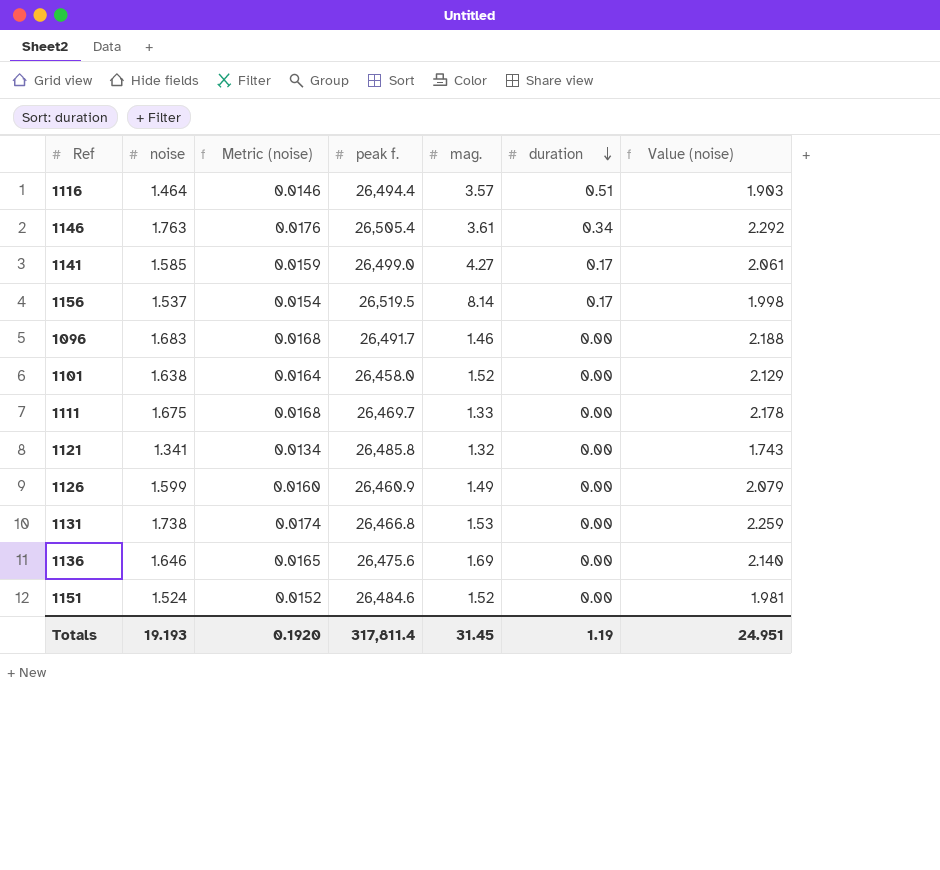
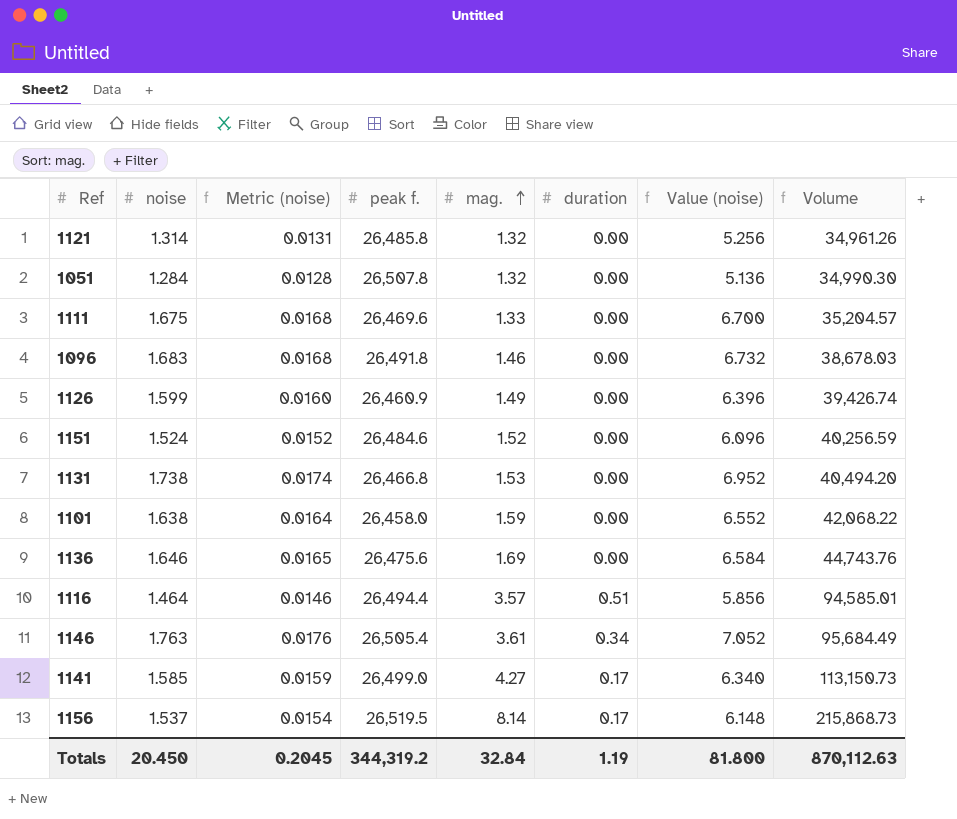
row order: duration descending -> mag. ascending
column Value (noise) | formula: [noise] * 1.3 -> [noise] * 4
column Volume | formula: none -> [peak f.] * [mag.]
1121 | noise: 1.341 -> 1.314
1121 | Metric (noise): 0.0134 -> 0.0131
row 1051: none -> 1.284 | 0.0128 | 26,507.8 | 1.32 | 0.00 | 5.136 | 34,990.30
1111 | peak f.: 26,469.7 -> 26,469.6
1096 | peak f.: 26,491.7 -> 26,491.8
1101 | mag.: 1.52 -> 1.59
Totals | noise: 19.193 -> 20.450
Totals | Metric (noise): 0.1920 -> 0.2045
Totals | peak f.: 317,811.4 -> 344,319.2
Totals | mag.: 31.45 -> 32.84
Totals | Value (noise): 24.951 -> 81.800

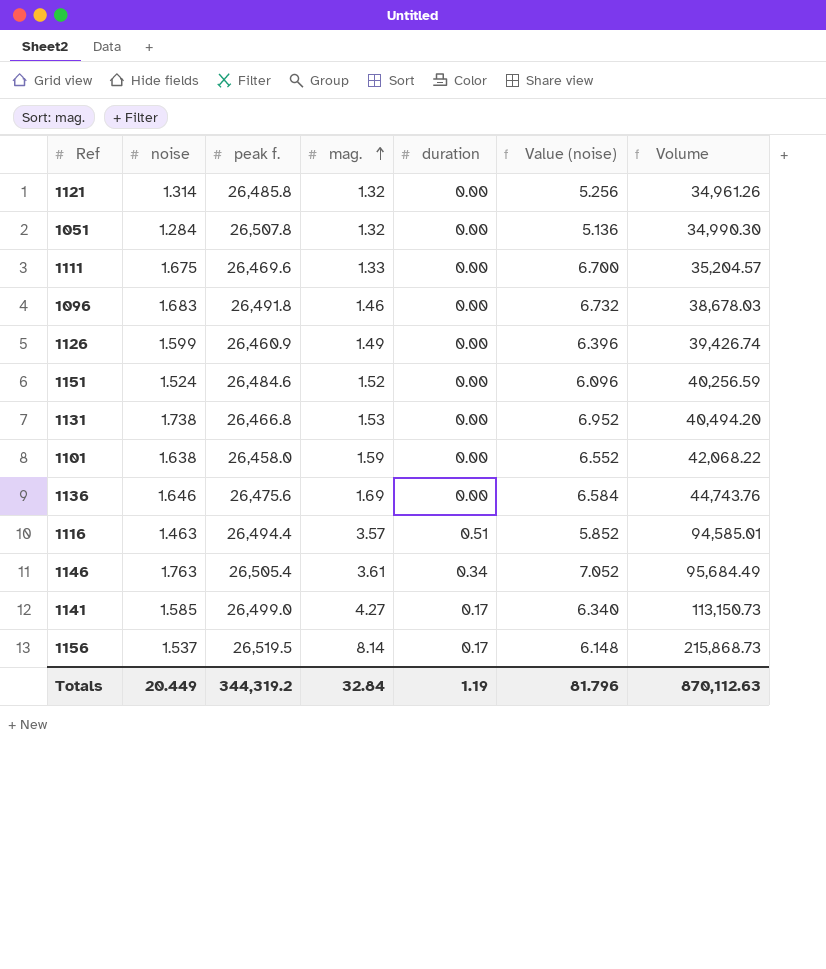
column Metric (noise) | formula: [noise] * 0.01 -> none
1116 | noise: 1.464 -> 1.463
1116 | Value (noise): 5.856 -> 5.852
Totals | noise: 20.450 -> 20.449
Totals | Value (noise): 81.800 -> 81.796

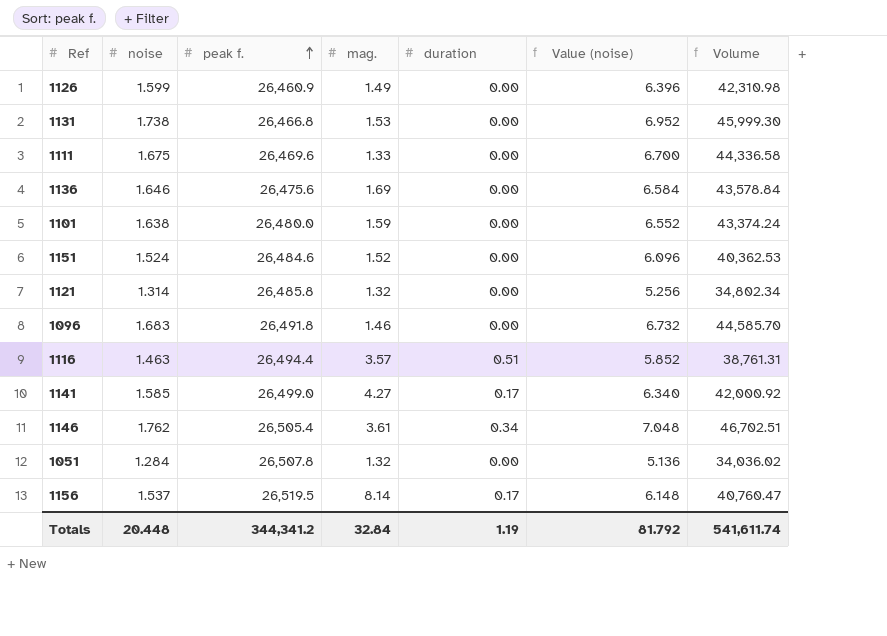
row order: mag. ascending -> peak f. ascending
column Volume | formula: [peak f.] * [mag.] -> [noise] * [peak f.]
1101 | peak f.: 26,458.0 -> 26,480.0
1146 | noise: 1.763 -> 1.762
1146 | Value (noise): 7.052 -> 7.048
Totals | noise: 20.449 -> 20.448
Totals | peak f.: 344,319.2 -> 344,341.2
Totals | Value (noise): 81.796 -> 81.792
Totals | Volume: 870,112.63 -> 541,611.74

